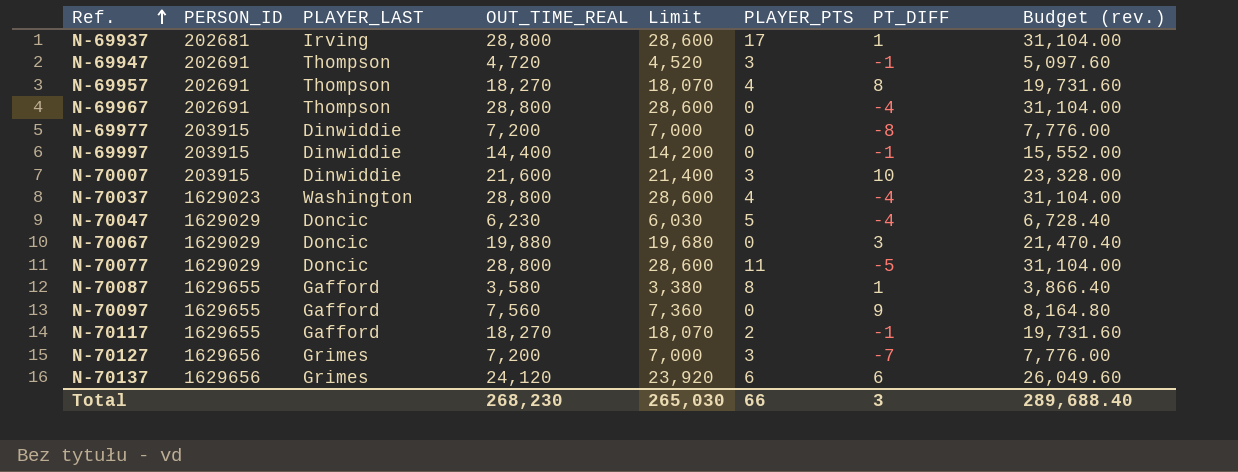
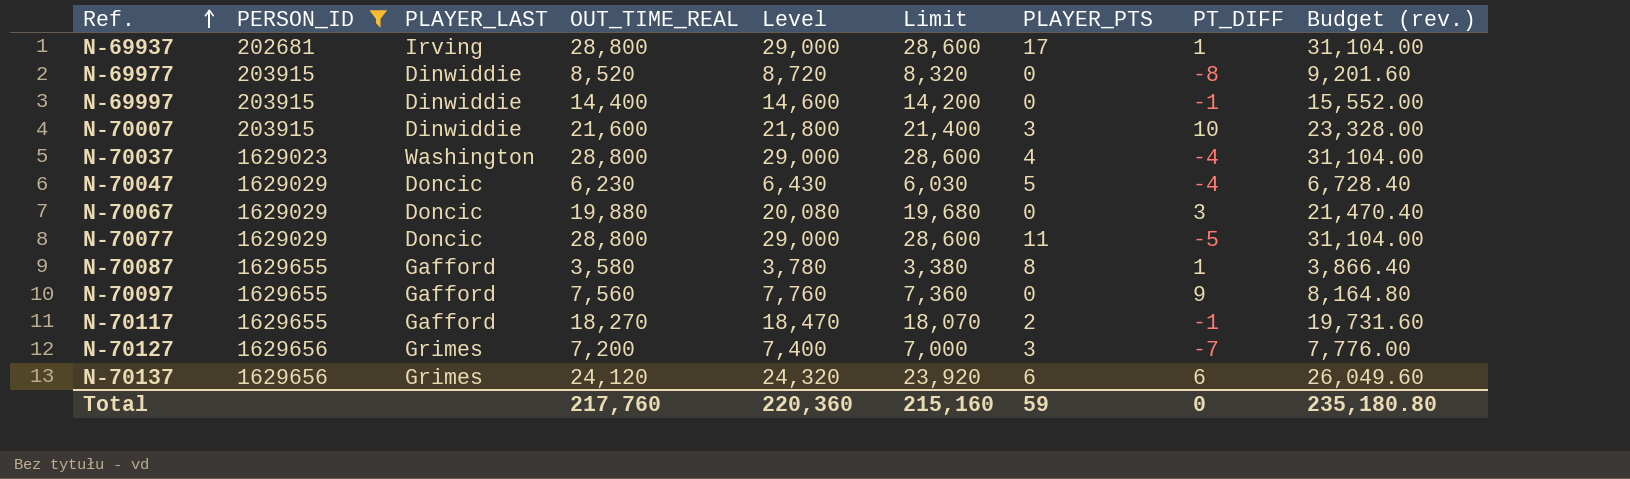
filter: none -> PERSON_ID != 202691
column Level | formula: none -> [OUT_TIME_REAL] + 200
N-69977 | OUT_TIME_REAL: 7,200 -> 8,520
N-69977 | Limit: 7,000 -> 8,320
N-69977 | Budget (rev.): 7,776.00 -> 9,201.60
Total | OUT_TIME_REAL: 268,230 -> 217,760
Total | Limit: 265,030 -> 215,160
Total | PLAYER_PTS: 66 -> 59
Total | PT_DIFF: 3 -> 0
Total | Budget (rev.): 289,688.40 -> 235,180.80

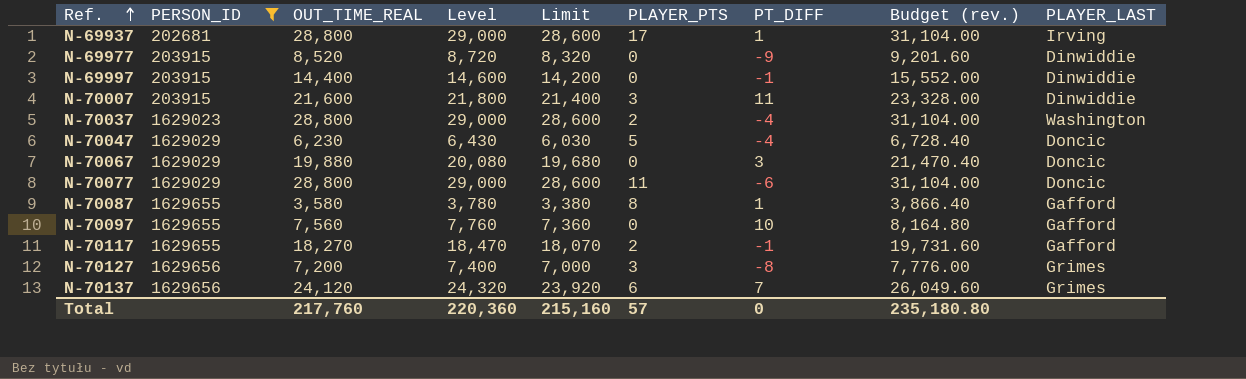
column PLAYER_LAST | position: 3 -> 9
N-69977 | PT_DIFF: -8 -> -9
N-70007 | PT_DIFF: 10 -> 11
N-70037 | PLAYER_PTS: 4 -> 2
N-70077 | PT_DIFF: -5 -> -6
N-70097 | PT_DIFF: 9 -> 10
N-70127 | PT_DIFF: -7 -> -8
N-70137 | PT_DIFF: 6 -> 7
Total | PLAYER_PTS: 59 -> 57

